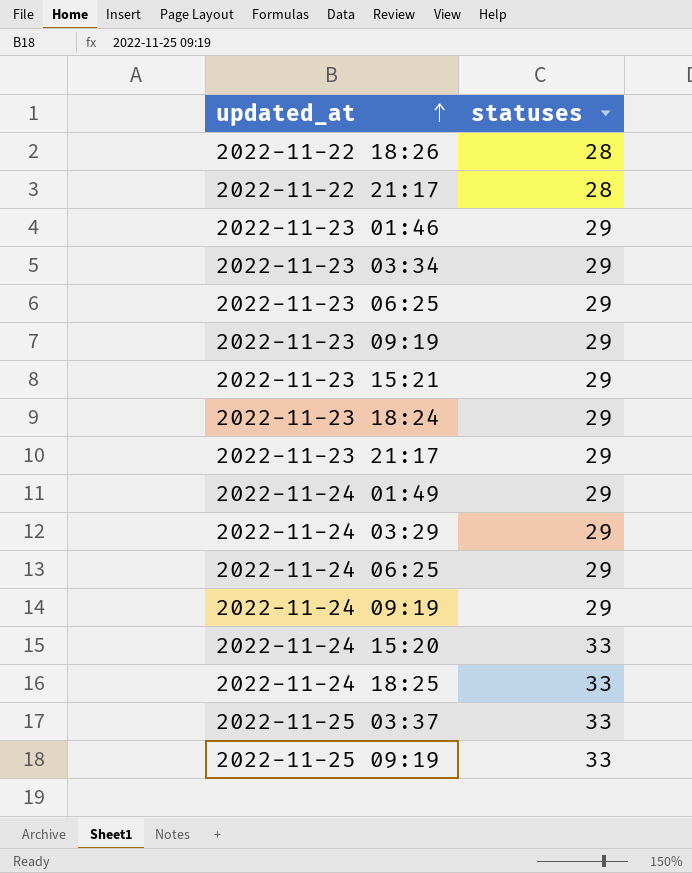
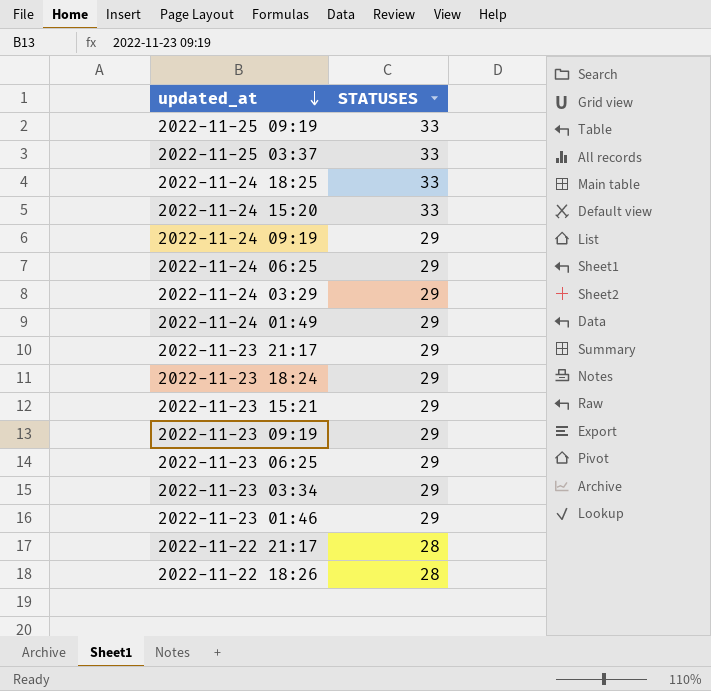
row order: updated_at ascending -> updated_at descending
column name: statuses -> STATUSES

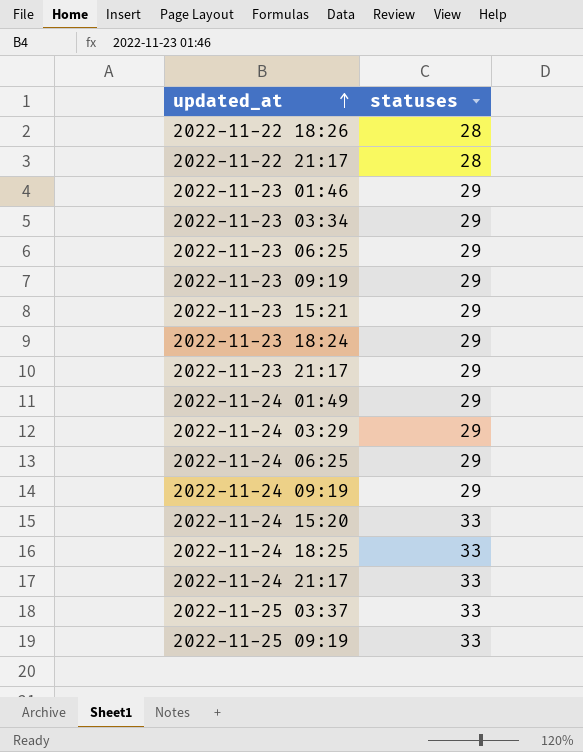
row order: updated_at descending -> updated_at ascending
column name: STATUSES -> statuses
row 2022-11-24 21:17: none -> 33

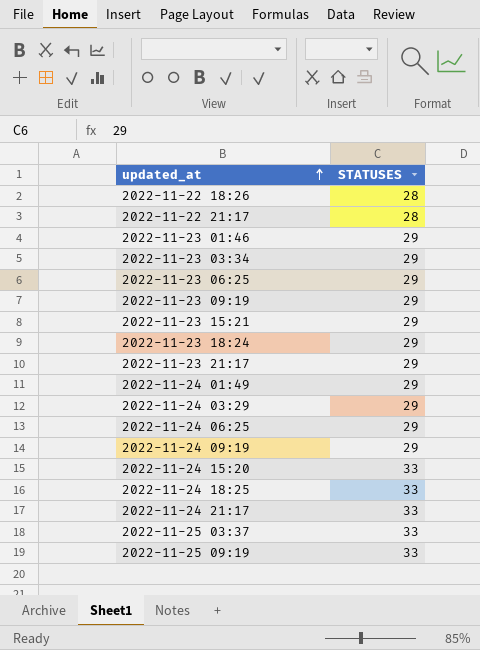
column name: statuses -> STATUSES

